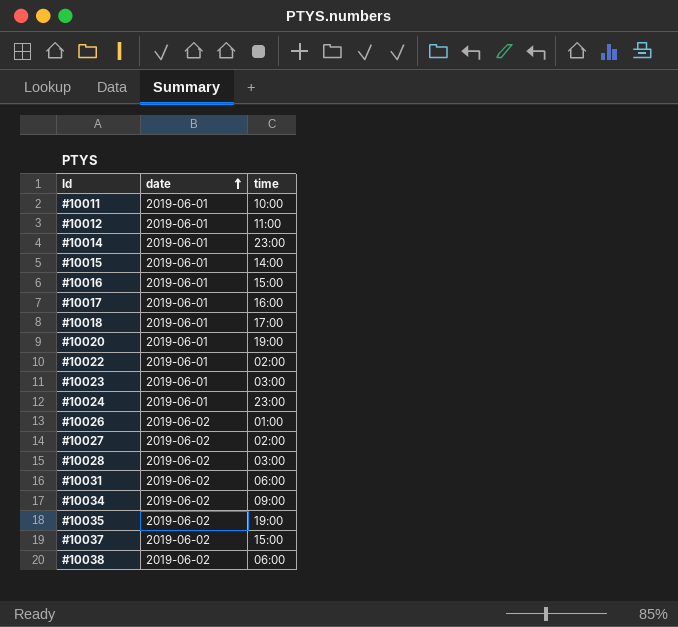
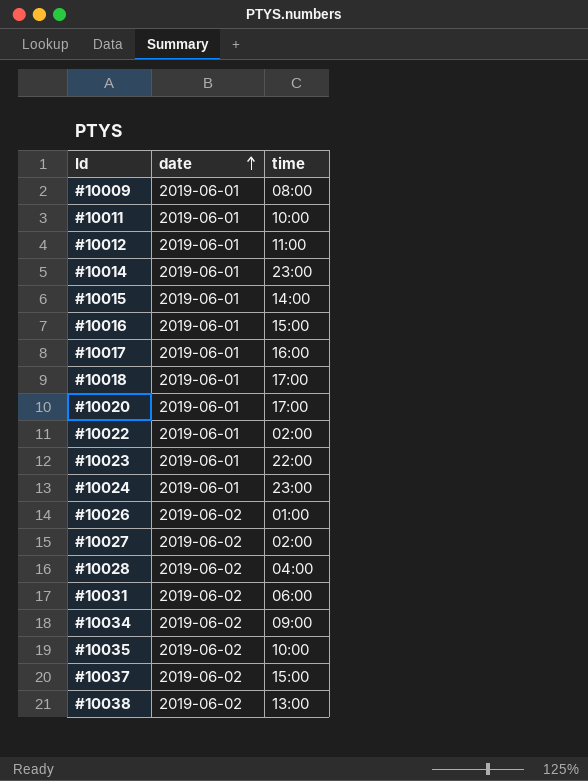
row #10009: none -> 2019-06-01 | 08:00
#10020 | time: 19:00 -> 17:00
#10023 | time: 03:00 -> 22:00
#10028 | time: 03:00 -> 04:00
#10035 | time: 19:00 -> 10:00
#10038 | time: 06:00 -> 13:00

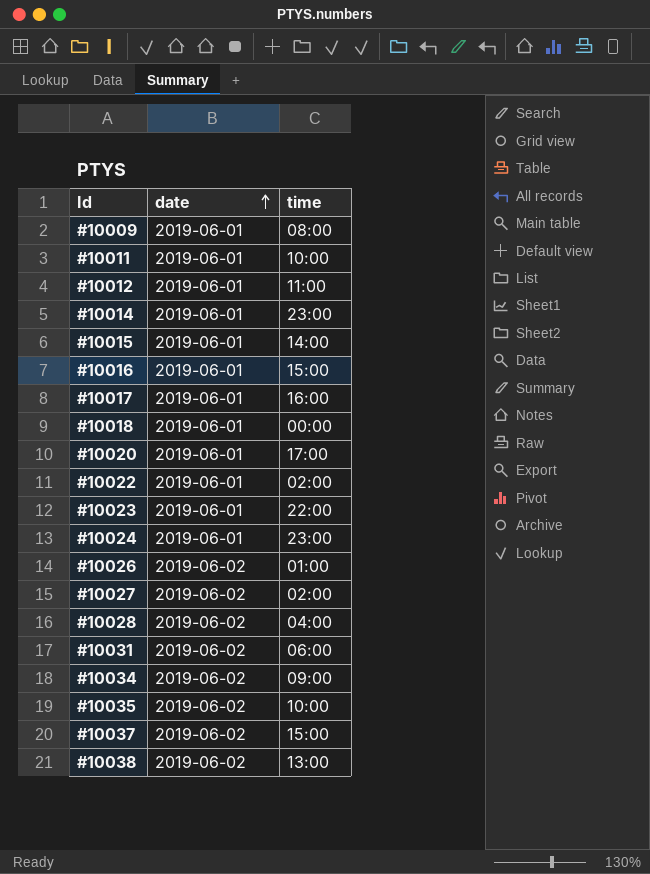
#10018 | time: 17:00 -> 00:00

